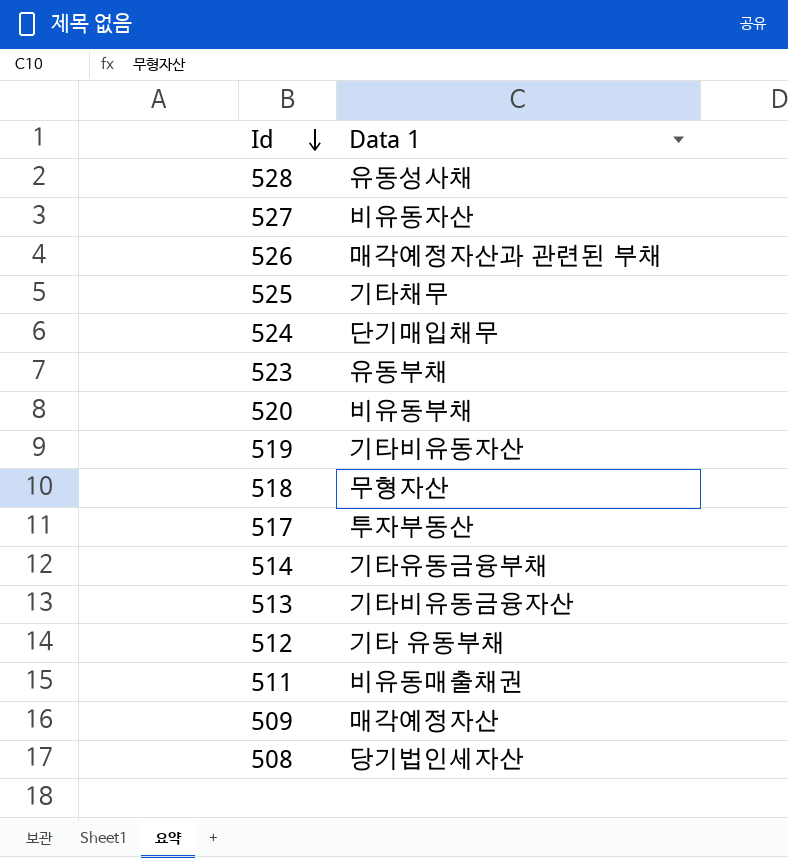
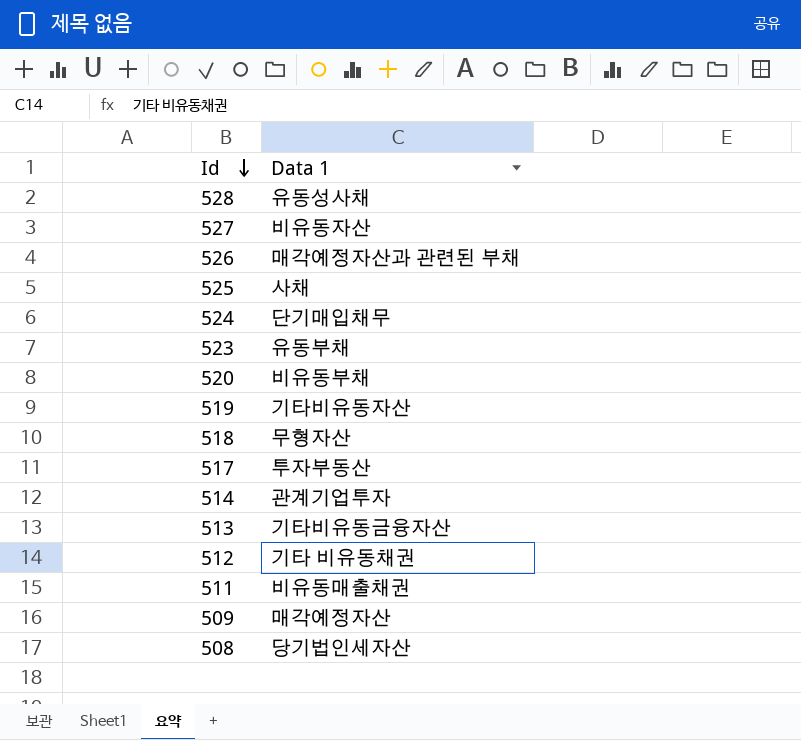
525 | Data 1: 기타채무 -> 사채
514 | Data 1: 기타유동금융부채 -> 관계기업투자
512 | Data 1: 기타 유동부채 -> 기타 비유동채권

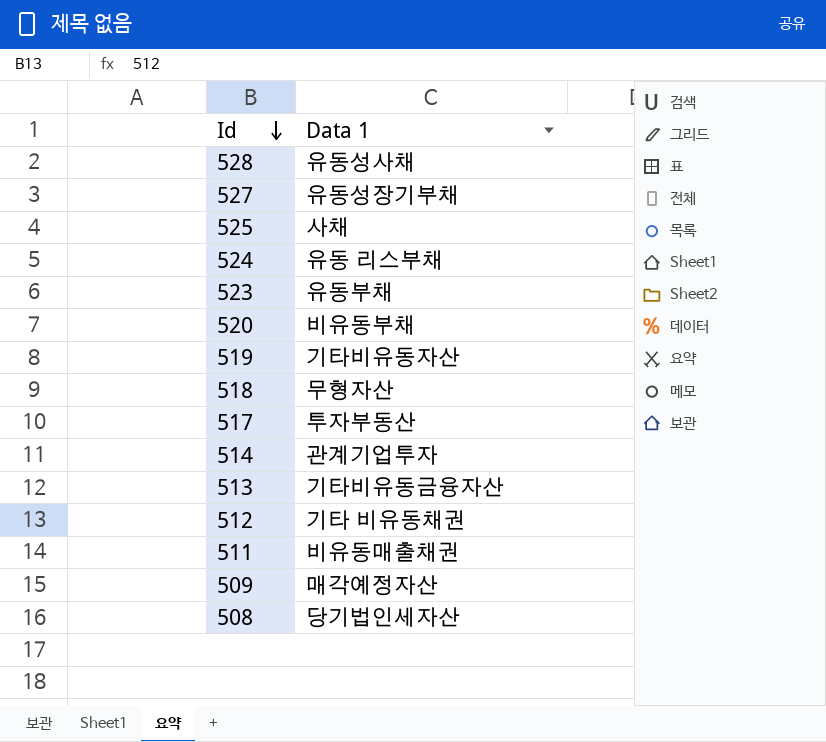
row 526: 매각예정자산과 관련된 부채 -> none
527 | Data 1: 비유동자산 -> 유동성장기부채
524 | Data 1: 단기매입채무 -> 유동 리스부채

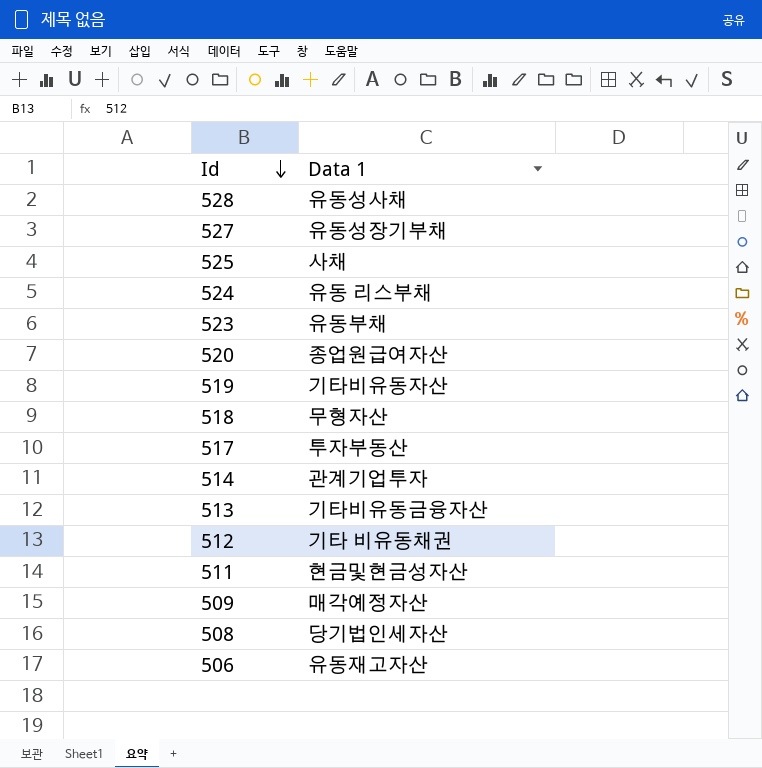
520 | Data 1: 비유동부채 -> 종업원급여자산
511 | Data 1: 비유동매출채권 -> 현금및현금성자산
row 506: none -> 유동재고자산

